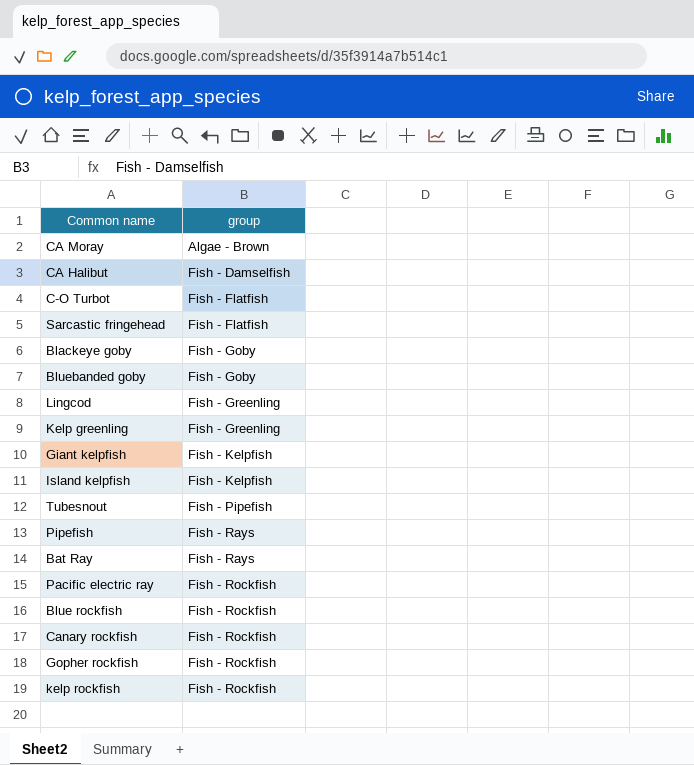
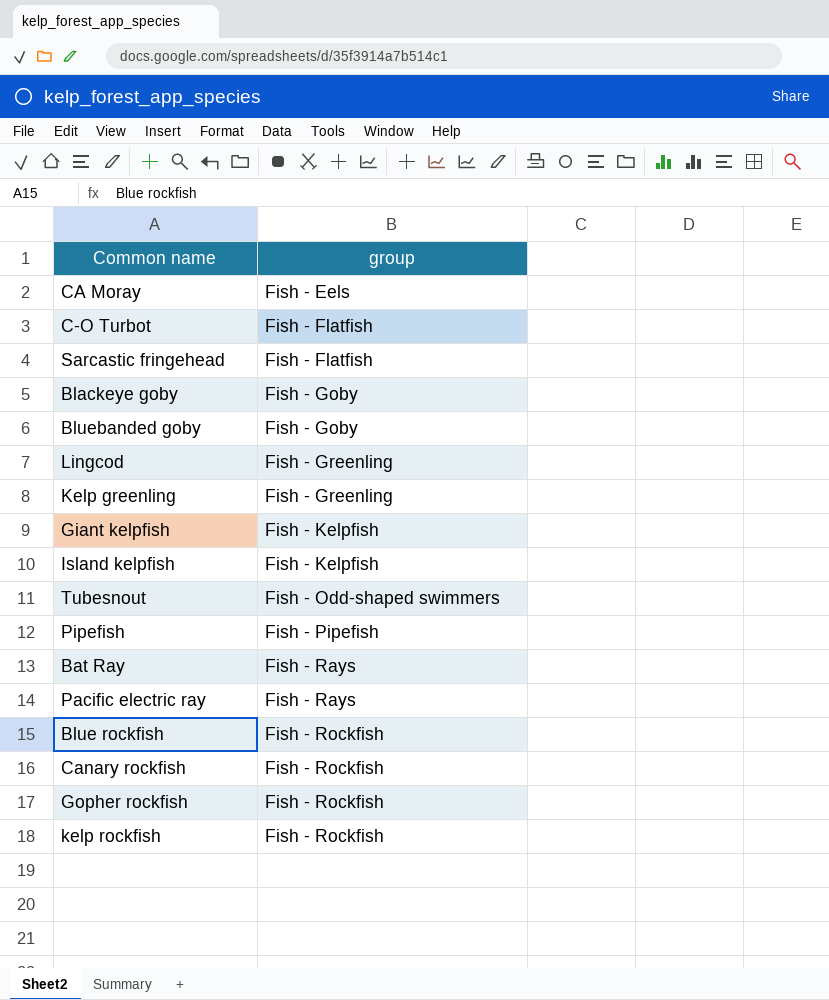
row CA Halibut: Fish - Damselfish -> none
CA Moray | group: Algae - Brown -> Fish - Eels
Tubesnout | group: Fish - Pipefish -> Fish - Odd-shaped swimmers
Pipefish | group: Fish - Rays -> Fish - Pipefish
Pacific electric ray | group: Fish - Rockfish -> Fish - Rays

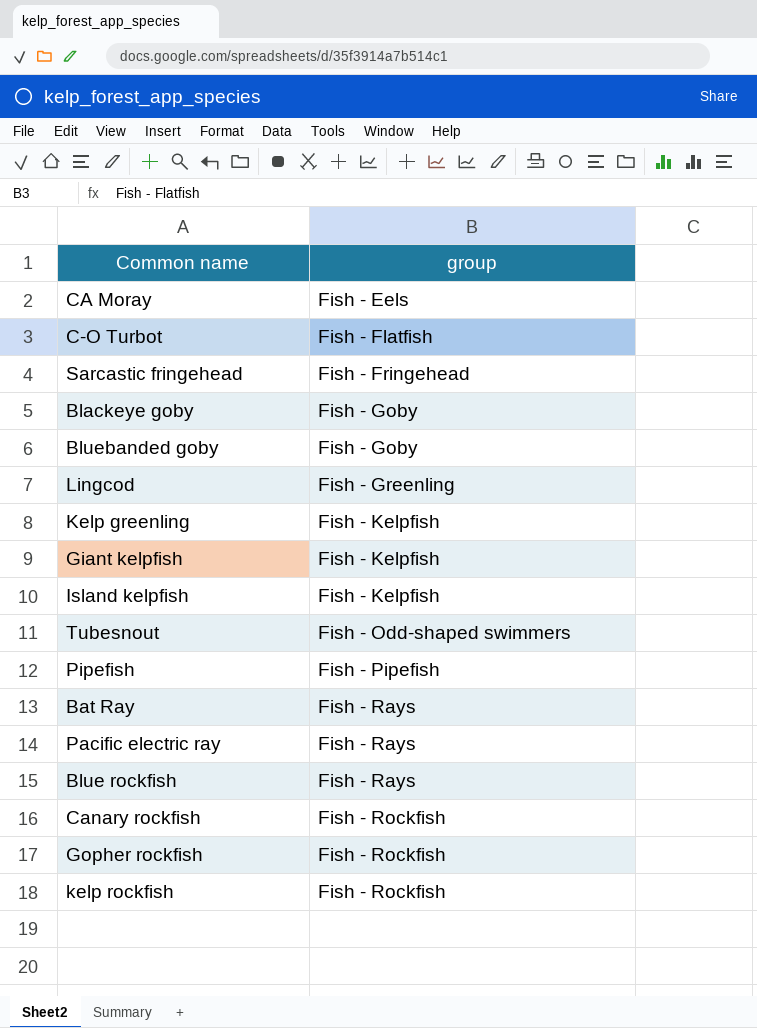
Sarcastic fringehead | group: Fish - Flatfish -> Fish - Fringehead
Kelp greenling | group: Fish - Greenling -> Fish - Kelpfish
Blue rockfish | group: Fish - Rockfish -> Fish - Rays

